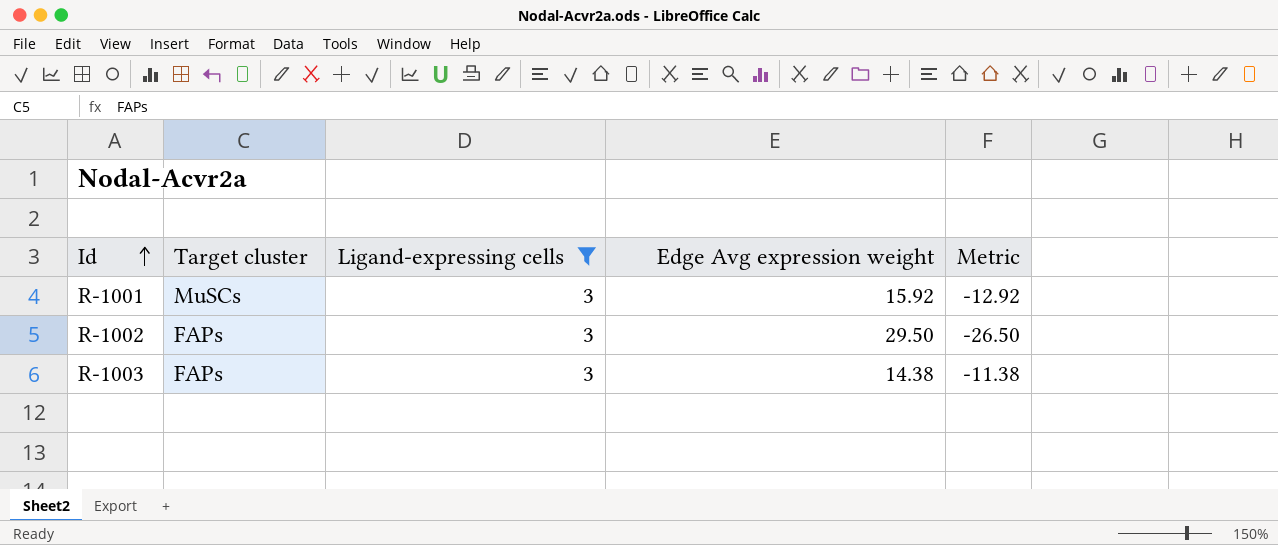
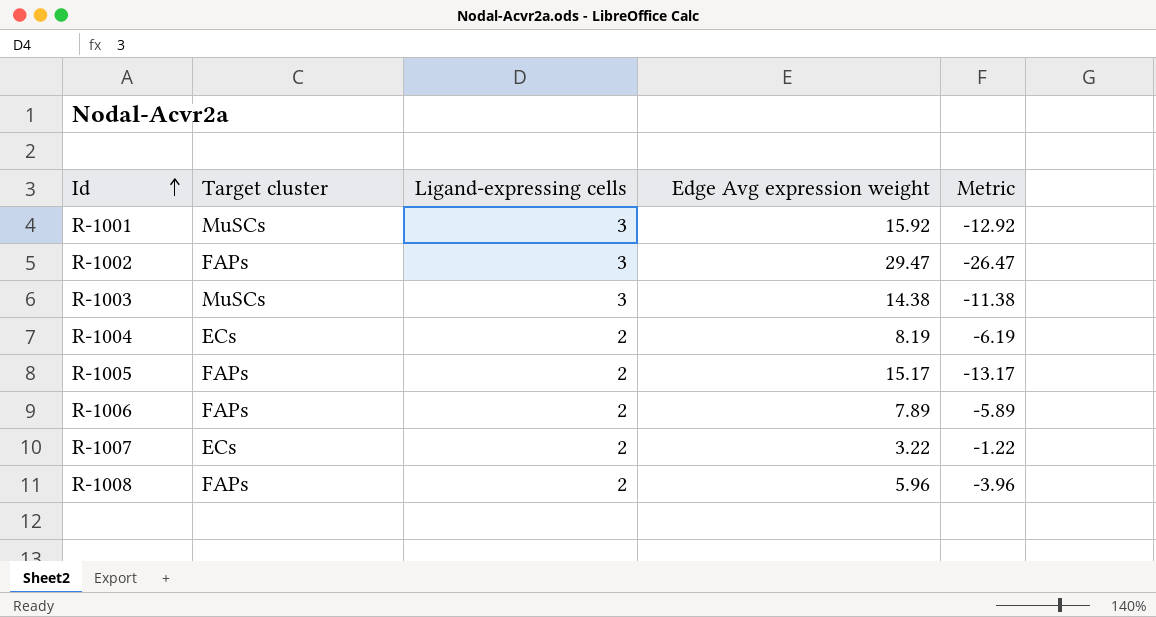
filter: Ligand-expressing cells = 3 -> none
R-1002 | Edge Avg expression weight: 29.50 -> 29.47
R-1002 | Metric: -26.50 -> -26.47
R-1003 | Target cluster: FAPs -> MuSCs

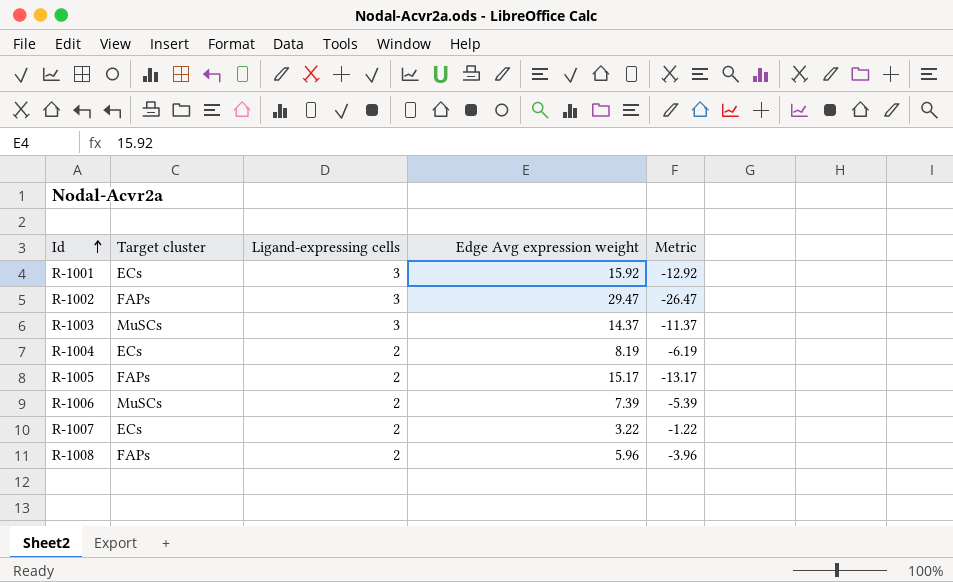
R-1001 | Target cluster: MuSCs -> ECs
R-1003 | Edge Avg expression weight: 14.38 -> 14.37
R-1003 | Metric: -11.38 -> -11.37
R-1006 | Target cluster: FAPs -> MuSCs
R-1006 | Edge Avg expression weight: 7.89 -> 7.39
R-1006 | Metric: -5.89 -> -5.39

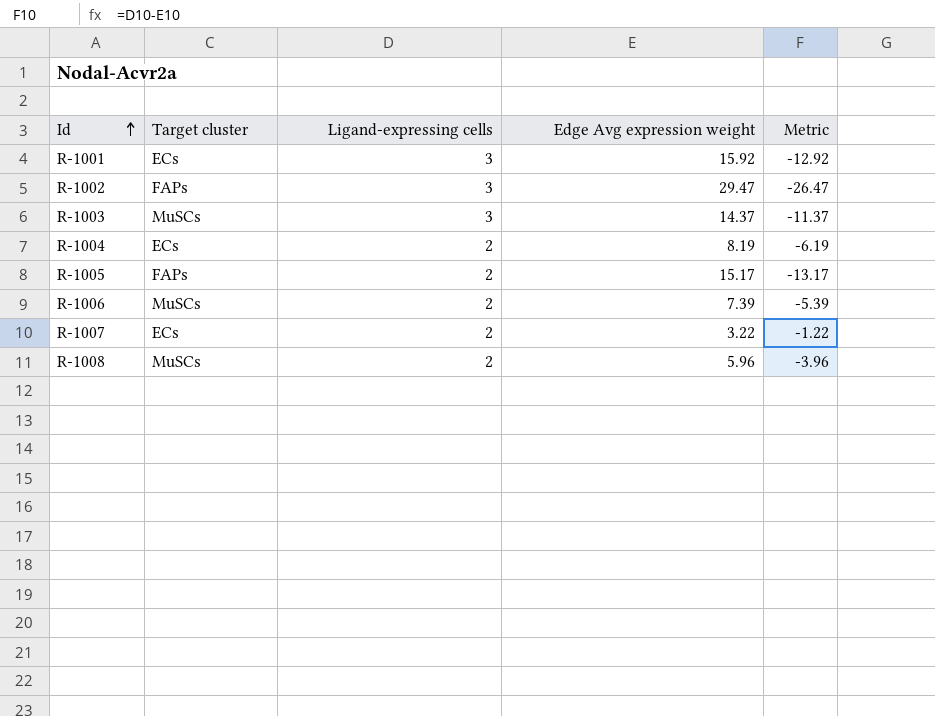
R-1008 | Target cluster: FAPs -> MuSCs

